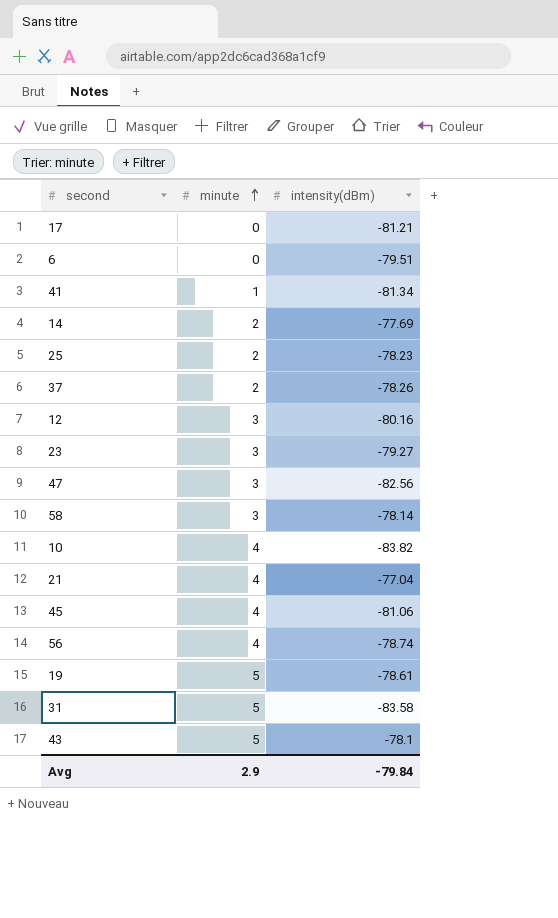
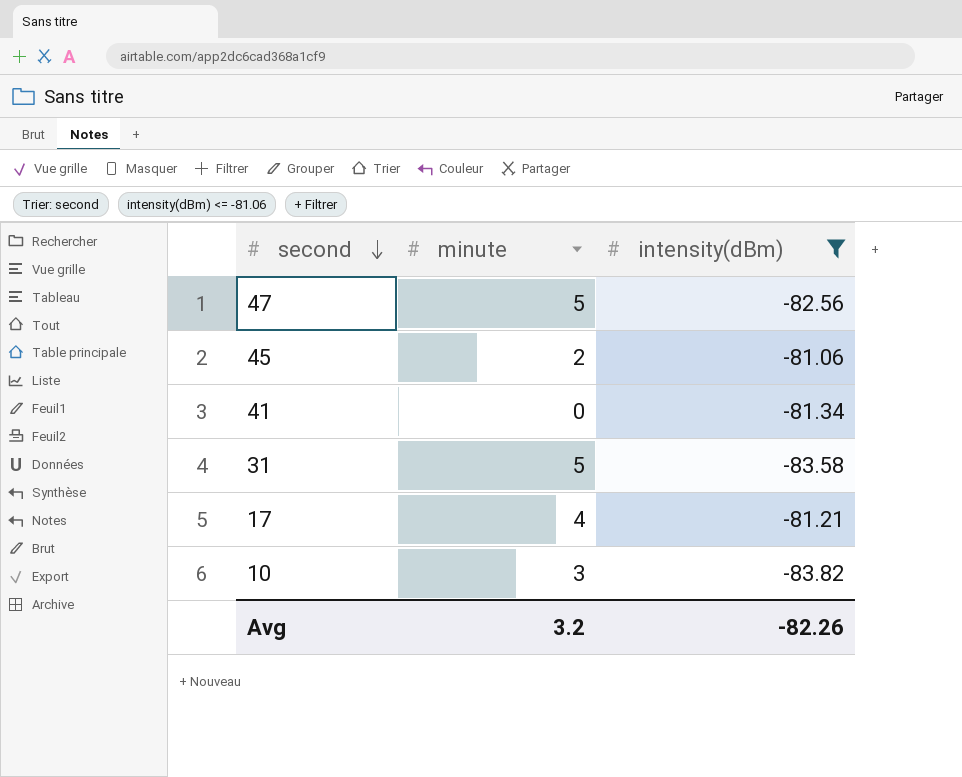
filter: none -> intensity(dBm) <= -81.06
row order: minute ascending -> second descending
47 | minute: 3 -> 5
45 | minute: 4 -> 2
41 | minute: 1 -> 0
17 | minute: 0 -> 4
10 | minute: 4 -> 3
Avg | minute: 2.9 -> 3.2
Avg | intensity(dBm): -79.84 -> -82.26

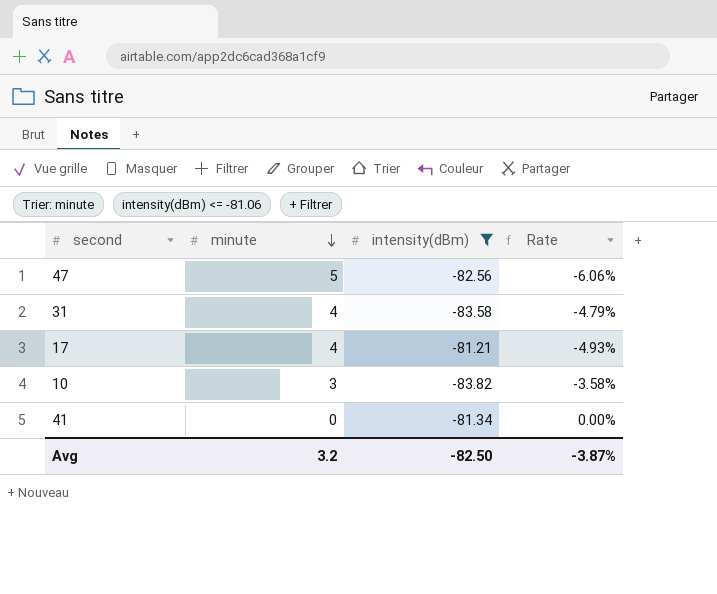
row order: second descending -> minute descending
column Rate | formula: none -> [minute] / [intensity(dBm)]
row 45: 2 | -81.06 -> none
31 | minute: 5 -> 4
Avg | intensity(dBm): -82.26 -> -82.50

